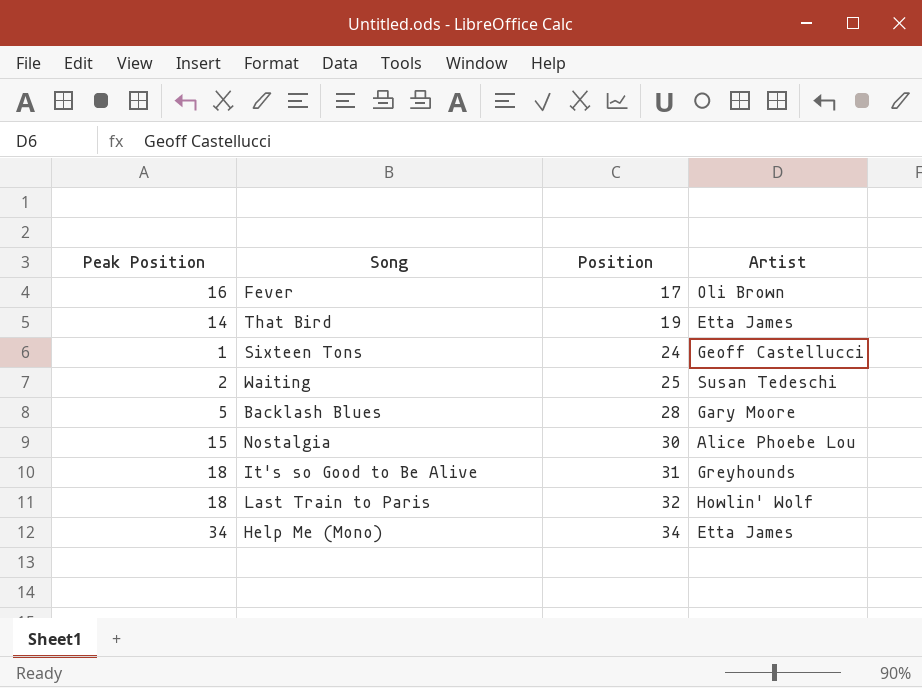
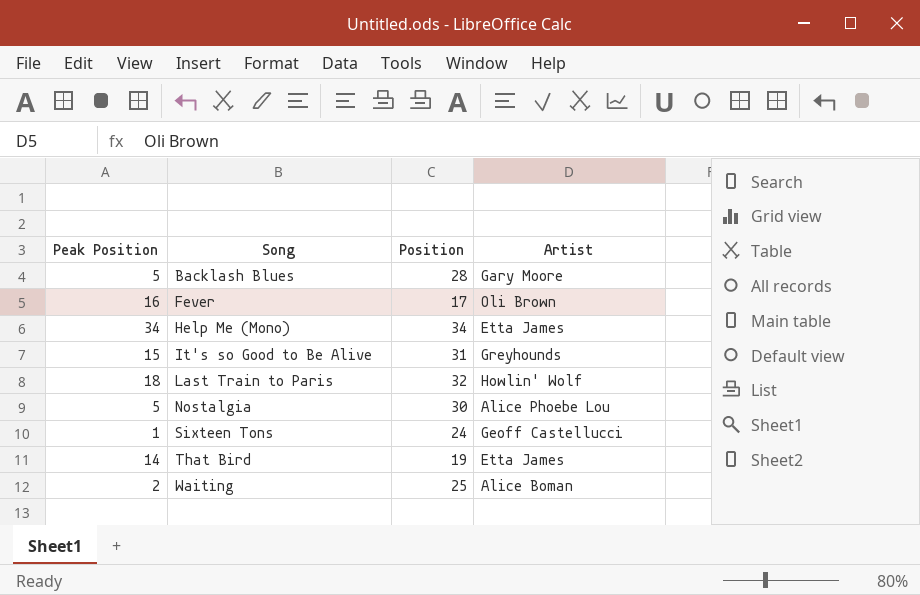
row order: Position ascending -> Song ascending
It's so Good to Be Alive | Peak Position: 18 -> 15
Nostalgia | Peak Position: 15 -> 5
Waiting | Artist: Susan Tedeschi -> Alice Boman

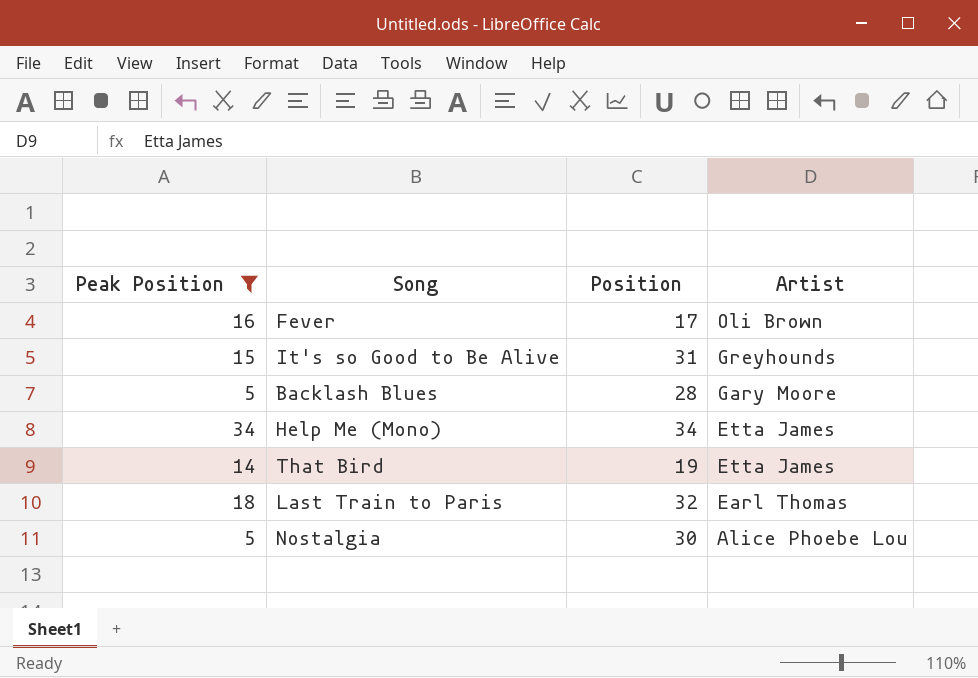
filter: none -> Peak Position >= 5
row order: Song ascending -> Artist descending
Last Train to Paris | Artist: Howlin' Wolf -> Earl Thomas

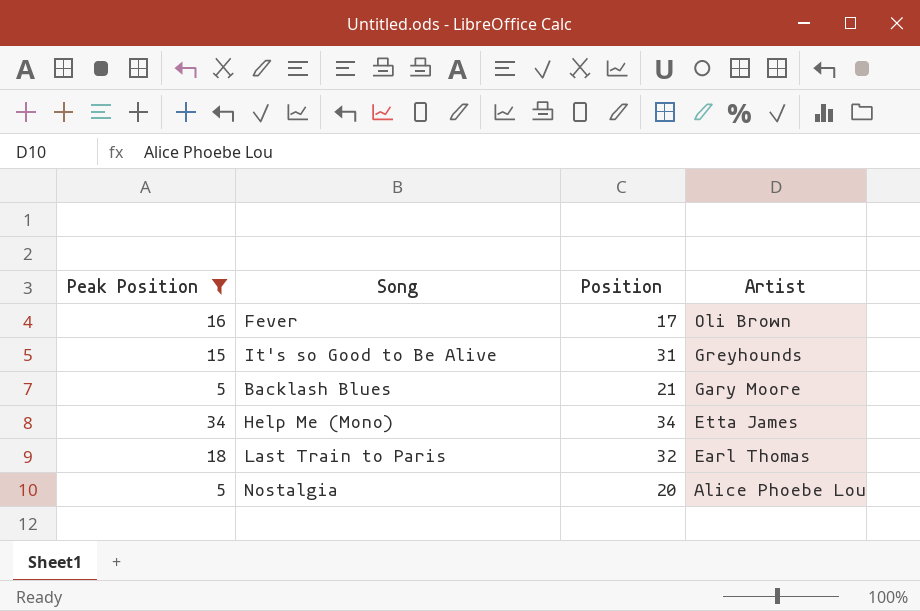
row That Bird: 14 | 19 | Etta James -> none
Backlash Blues | Position: 28 -> 21
Nostalgia | Position: 30 -> 20

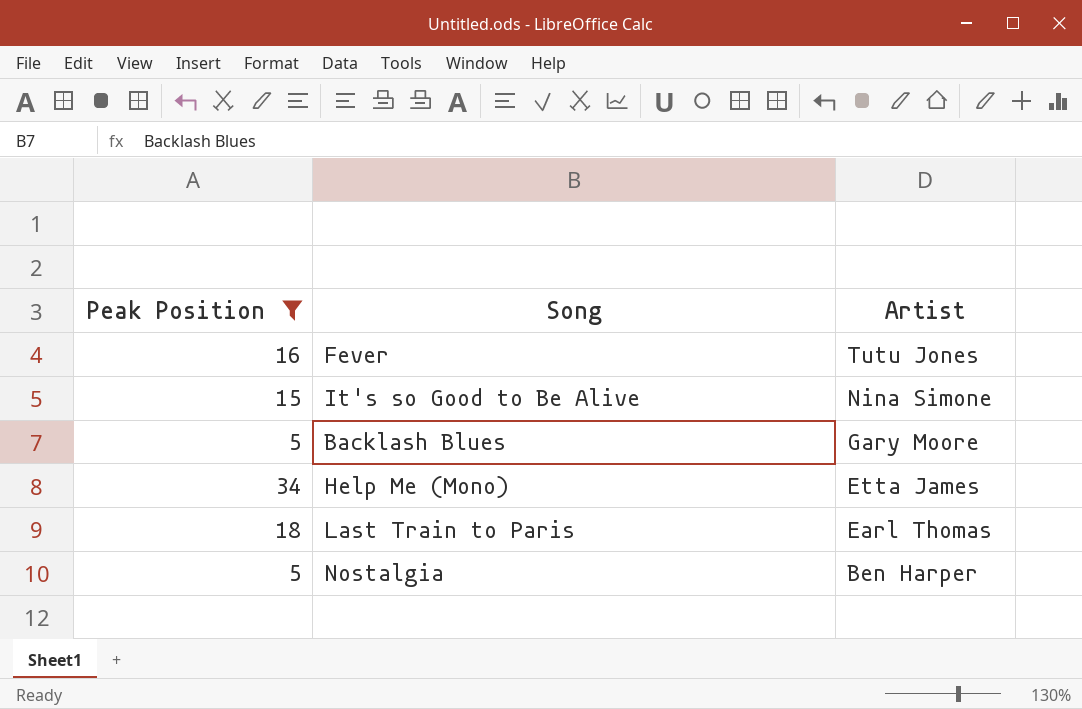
column Position | position: 3 -> none
Fever | Artist: Oli Brown -> Tutu Jones
It's so Good to Be Alive | Artist: Greyhounds -> Nina Simone
Nostalgia | Artist: Alice Phoebe Lou -> Ben Harper

